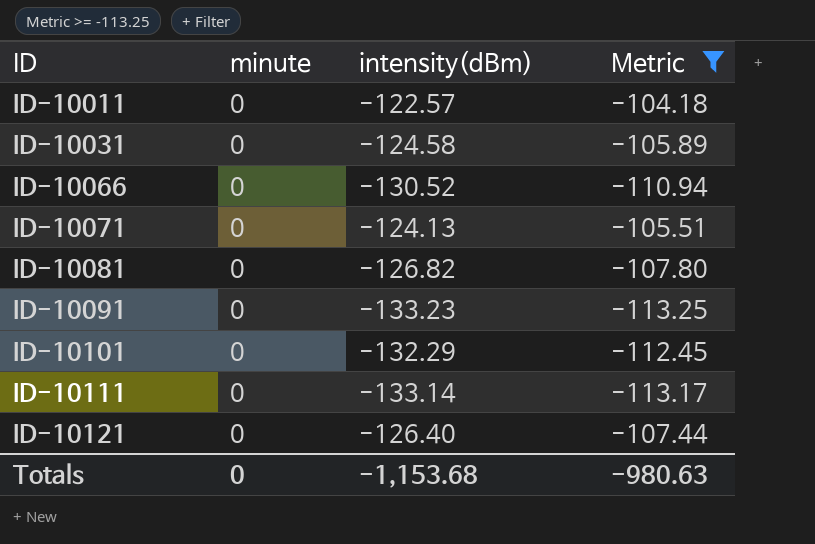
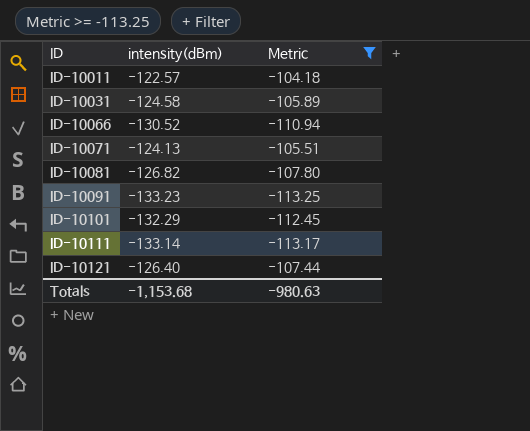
column minute | position: 2 -> none

